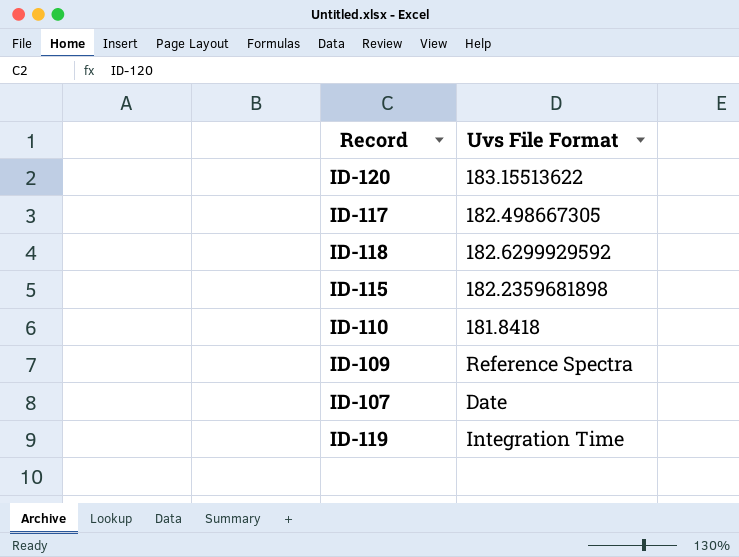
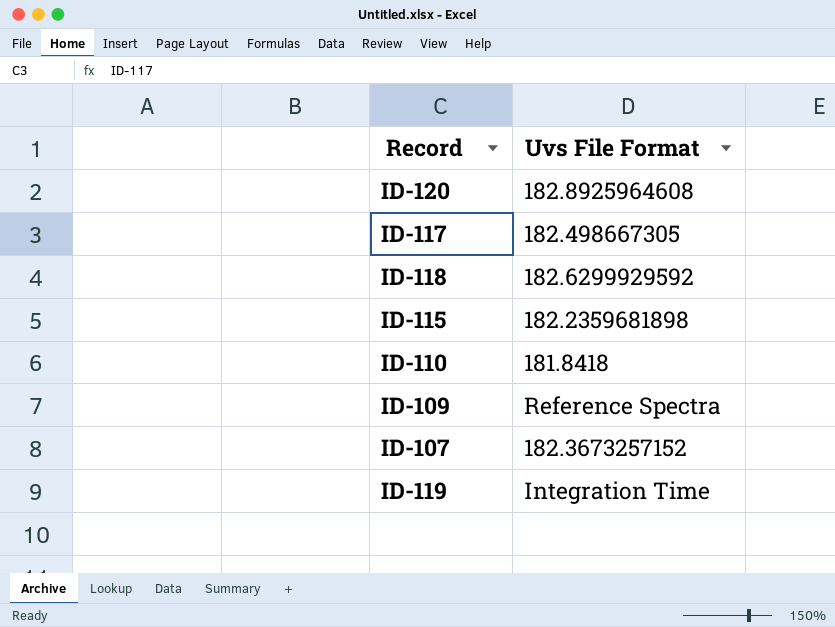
ID-120 | Uvs File Format: 183.15513622 -> 182.8925964608
ID-107 | Uvs File Format: Date -> 182.3673257152

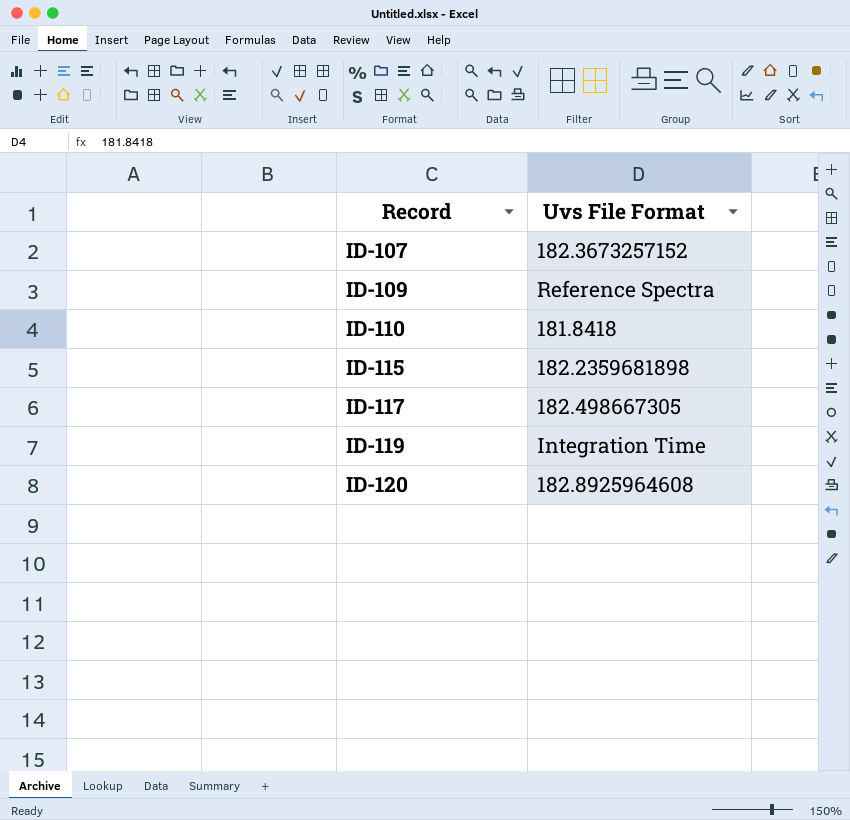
row order: none -> Record ascending
row ID-118: 182.6299929592 -> none

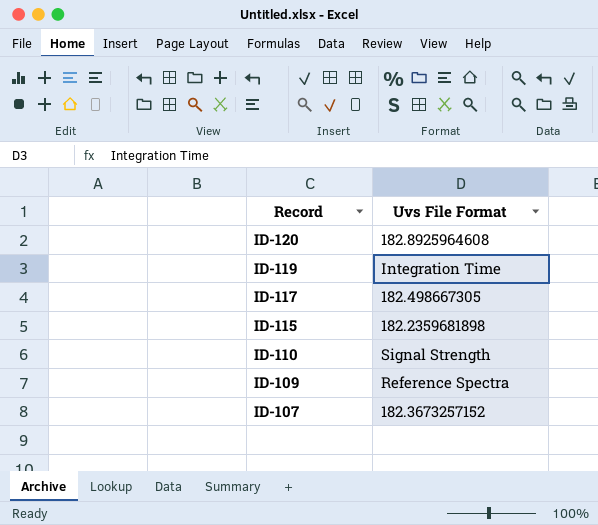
row order: Record ascending -> Record descending
ID-110 | Uvs File Format: 181.8418 -> Signal Strength

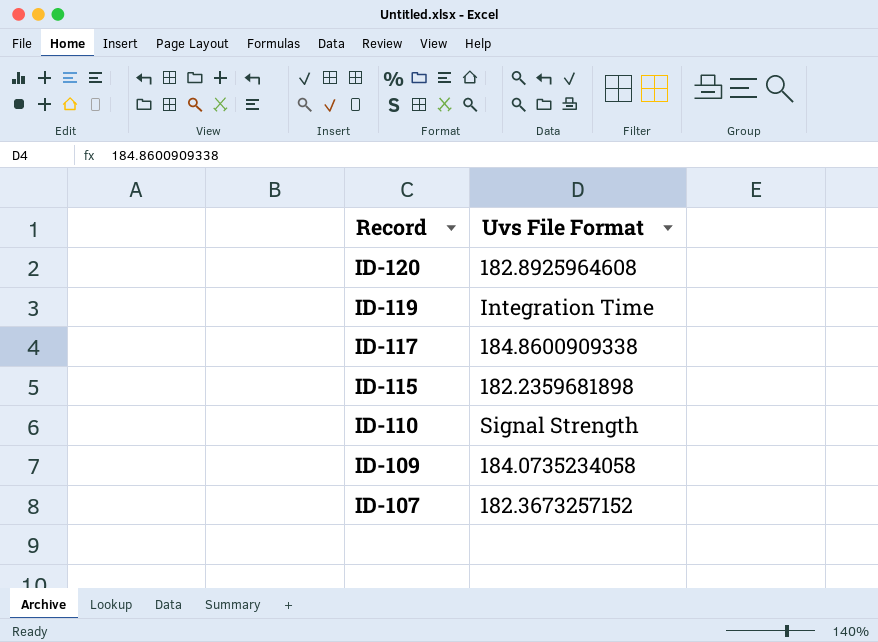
ID-117 | Uvs File Format: 182.498667305 -> 184.8600909338
ID-109 | Uvs File Format: Reference Spectra -> 184.0735234058

